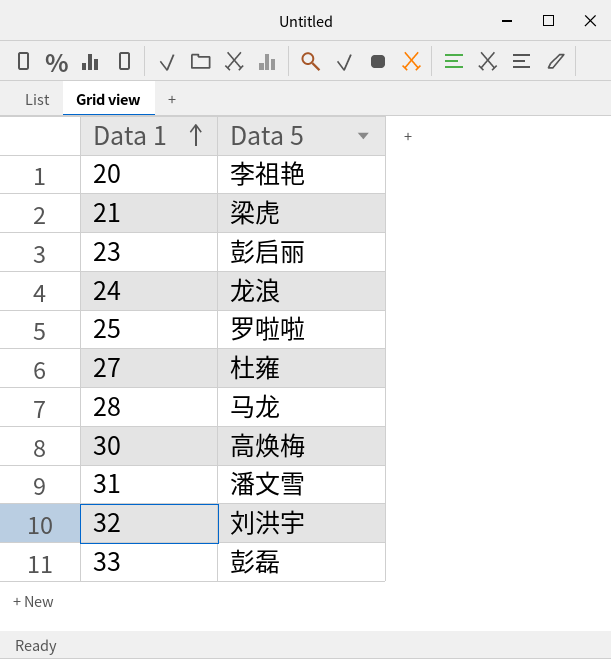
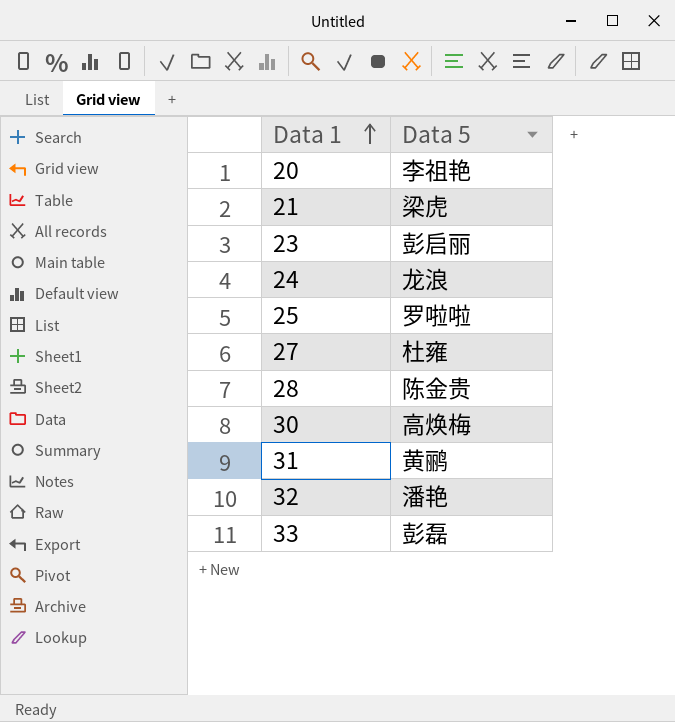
28 | Data 5: 马龙 -> 陈金贵
31 | Data 5: 潘文雪 -> 黄鹂
32 | Data 5: 刘洪宇 -> 潘艳

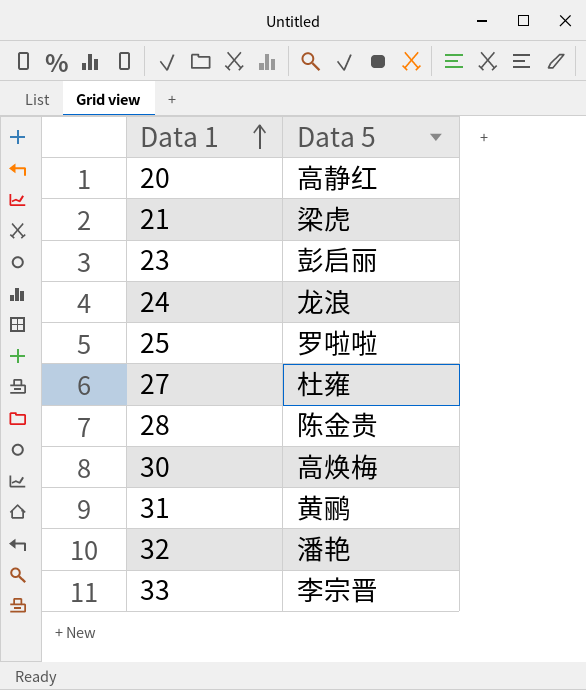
20 | Data 5: 李祖艳 -> 高静红
33 | Data 5: 彭磊 -> 李宗晋

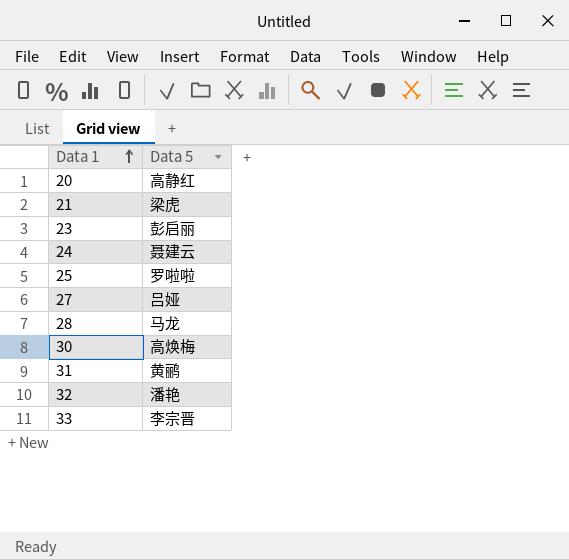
24 | Data 5: 龙浪 -> 聂建云
27 | Data 5: 杜雍 -> 吕娅
28 | Data 5: 陈金贵 -> 马龙

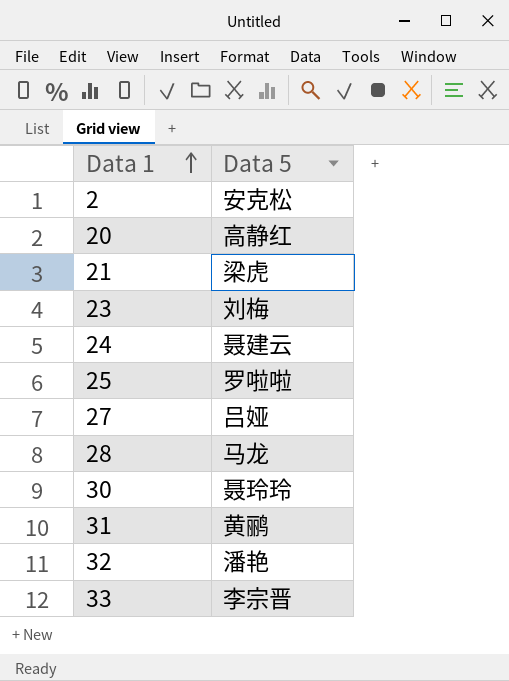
row 2: none -> 安克松
23 | Data 5: 彭启丽 -> 刘梅
30 | Data 5: 高焕梅 -> 聂玲玲

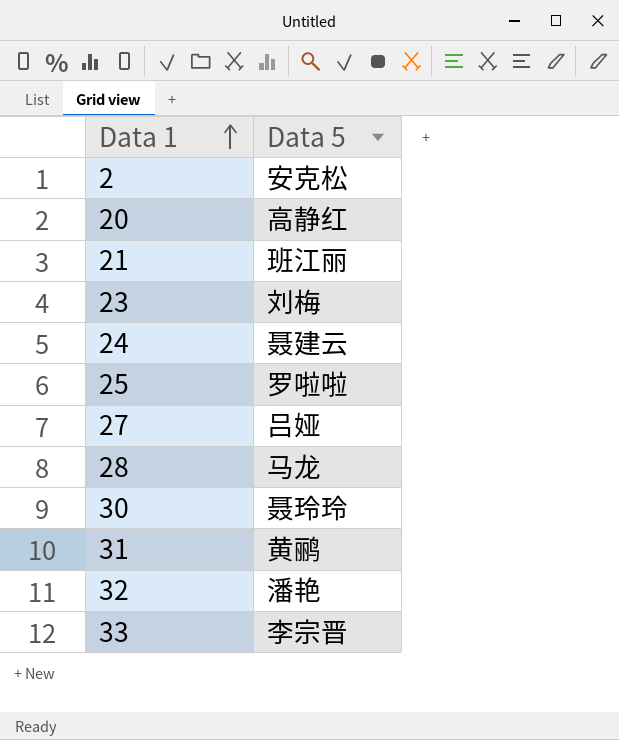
21 | Data 5: 梁虎 -> 班江丽

